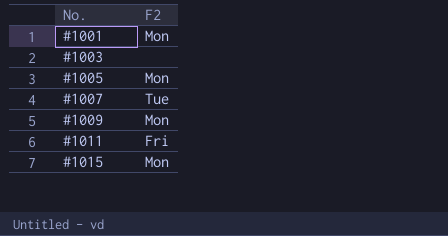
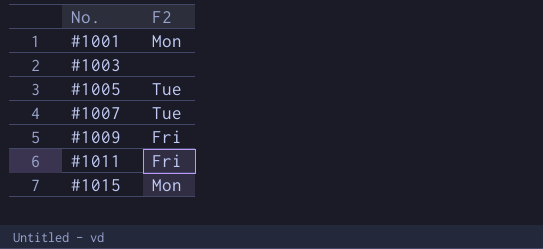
#1005 | F2: Mon -> Tue
#1009 | F2: Mon -> Fri

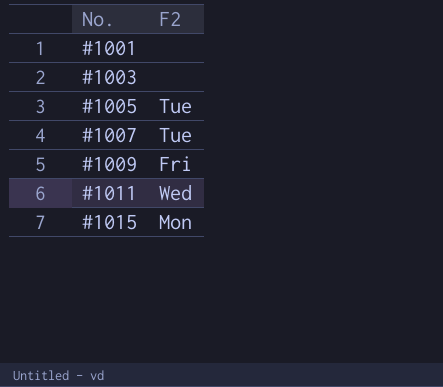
#1001 | F2: Mon -> none
#1011 | F2: Fri -> Wed

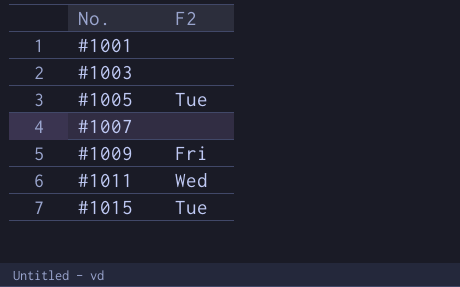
#1007 | F2: Tue -> none
#1015 | F2: Mon -> Tue

